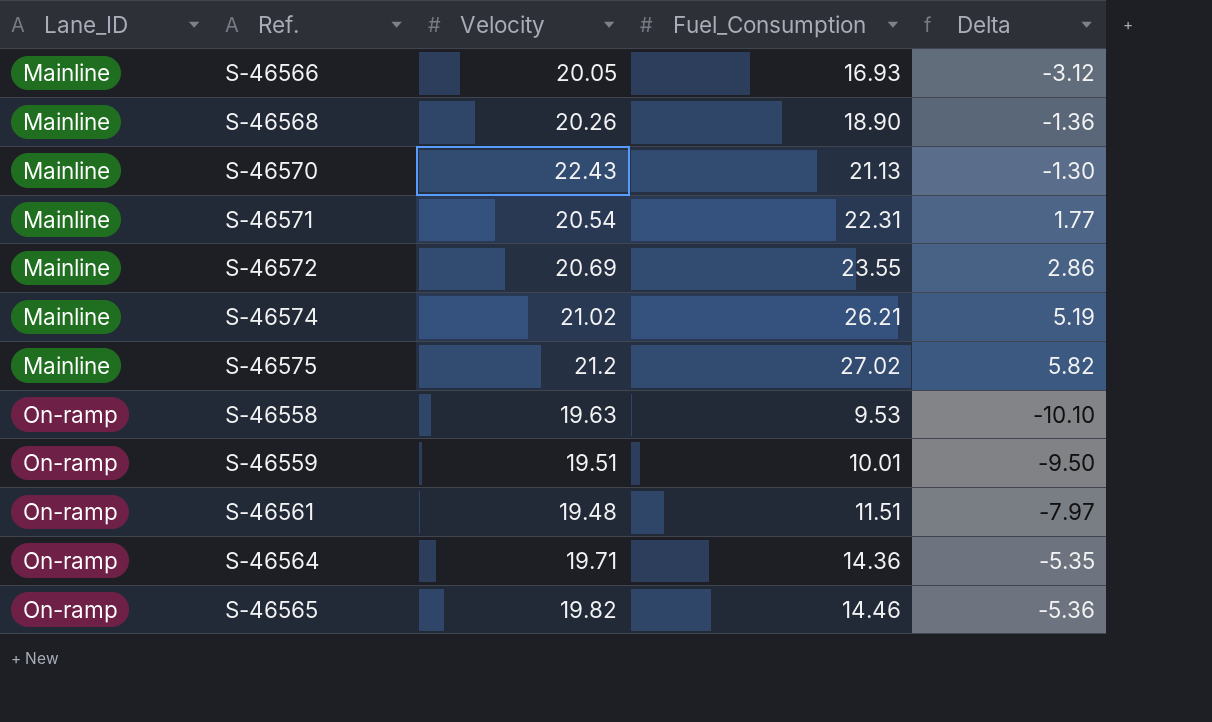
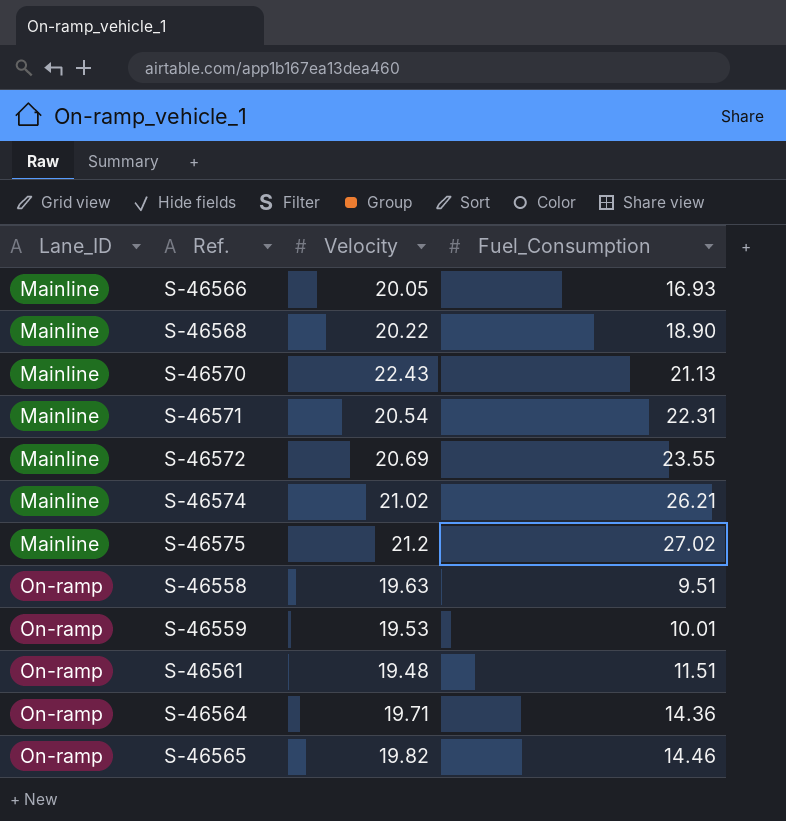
column Delta | formula: [Fuel_Consumption] - [Velocity] -> none
S-46568 | Velocity: 20.26 -> 20.22
S-46558 | Fuel_Consumption: 9.53 -> 9.51
S-46559 | Velocity: 19.51 -> 19.53

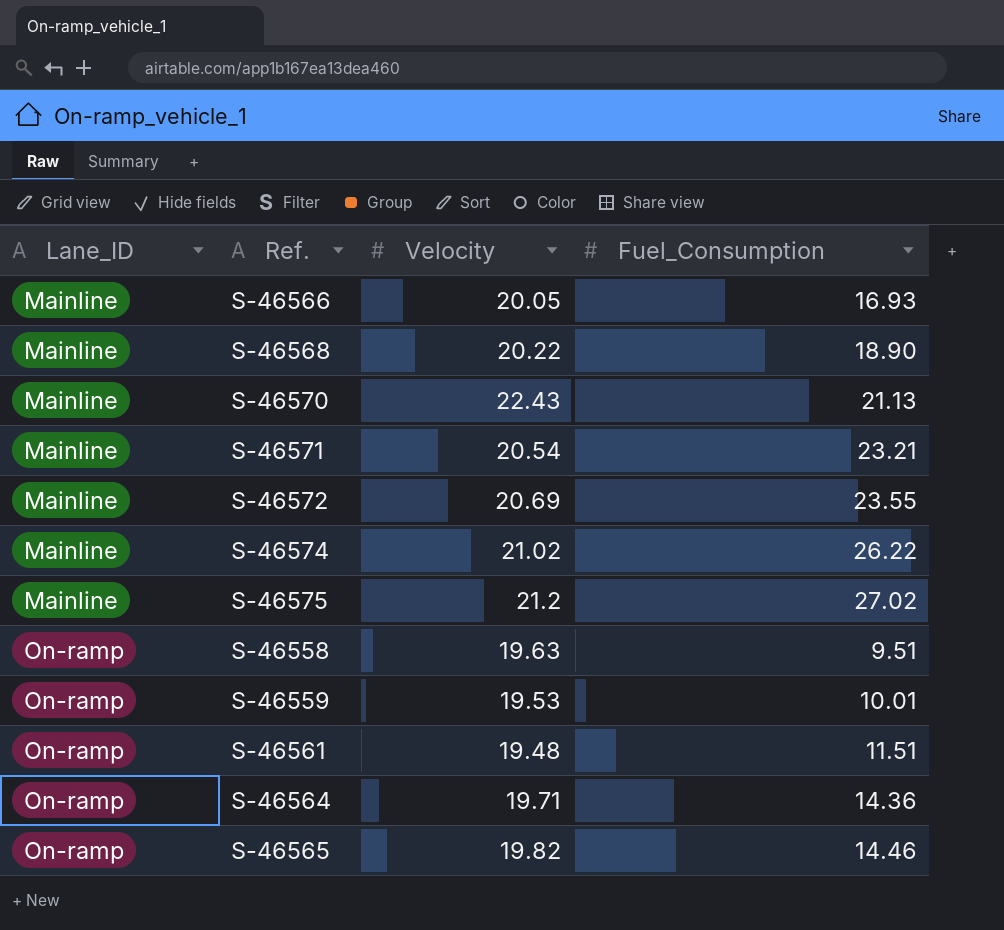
S-46571 | Fuel_Consumption: 22.31 -> 23.21
S-46574 | Fuel_Consumption: 26.21 -> 26.22

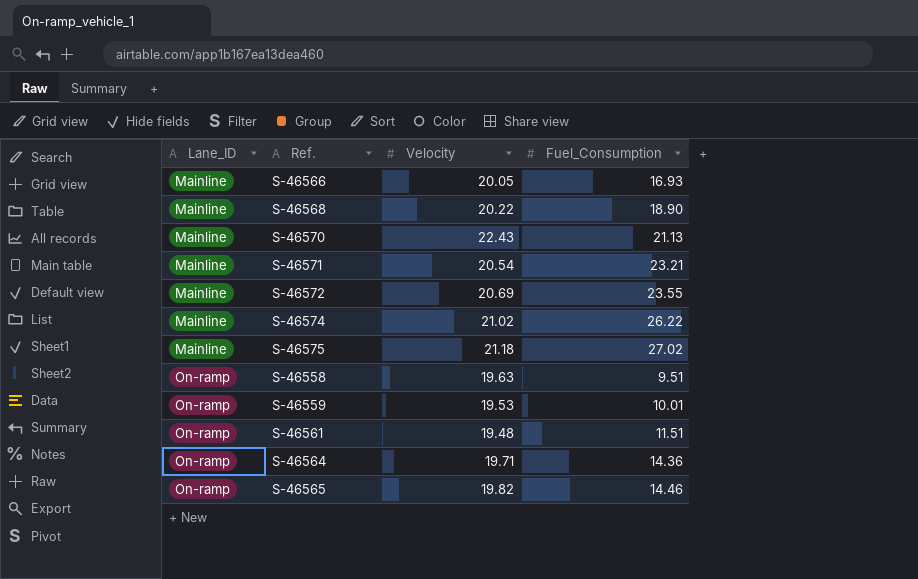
S-46575 | Velocity: 21.2 -> 21.18

